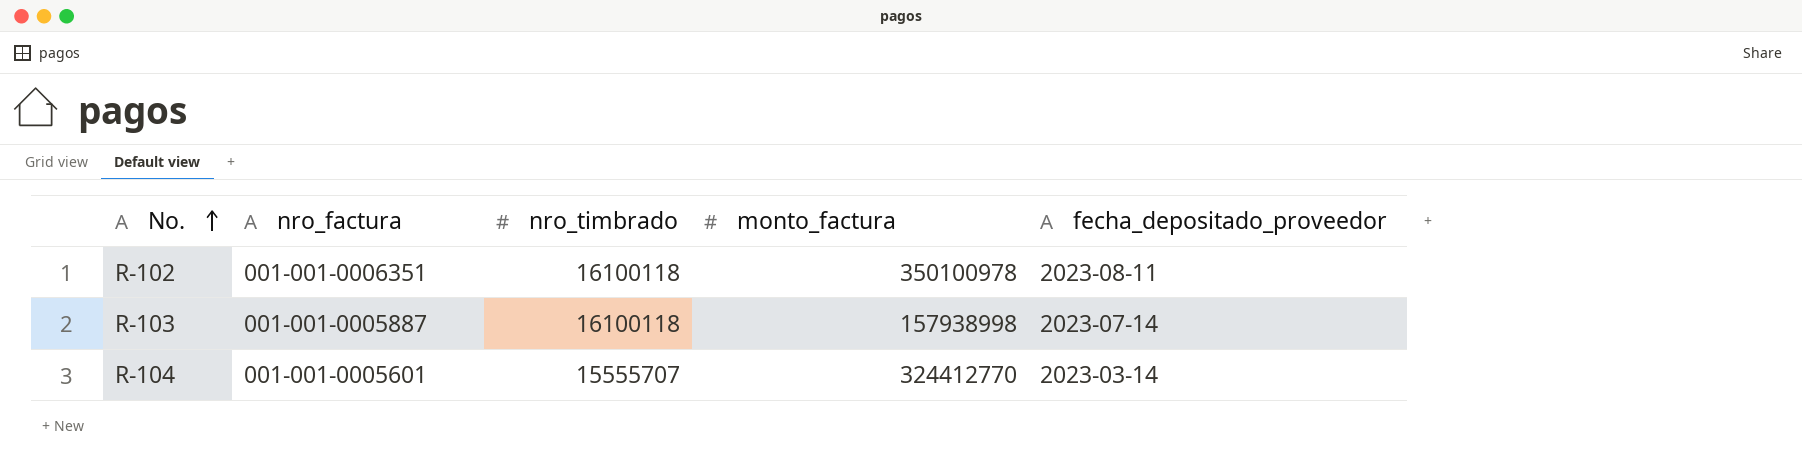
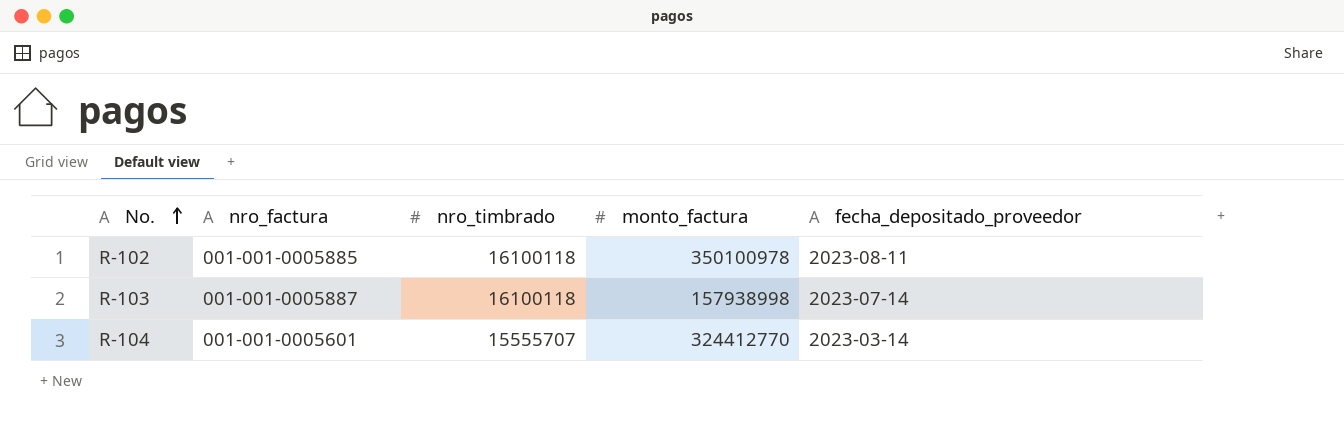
R-102 | nro_factura: 001-001-0006351 -> 001-001-0005885

